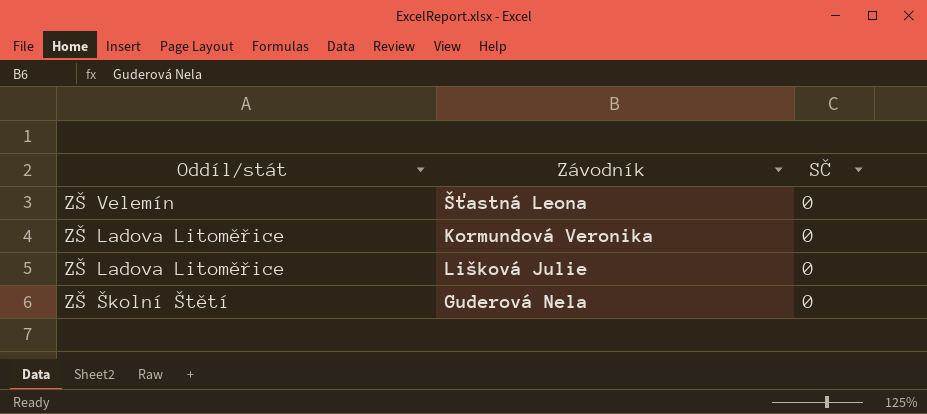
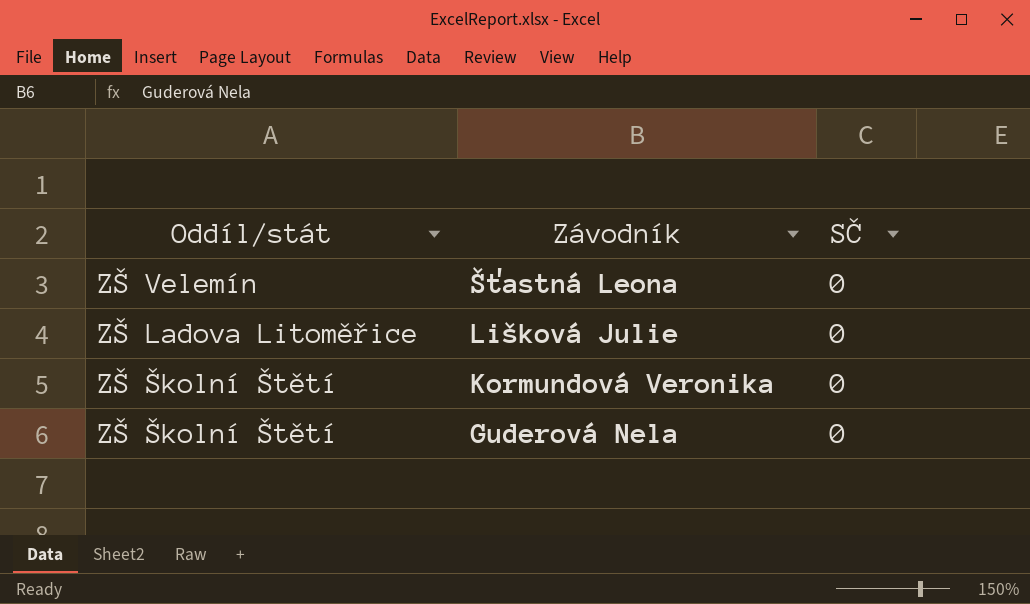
row order: none -> Závodník descending
Kormundová Veronika | Oddíl/stát: ZŠ Ladova Litoměřice -> ZŠ Školní Štětí

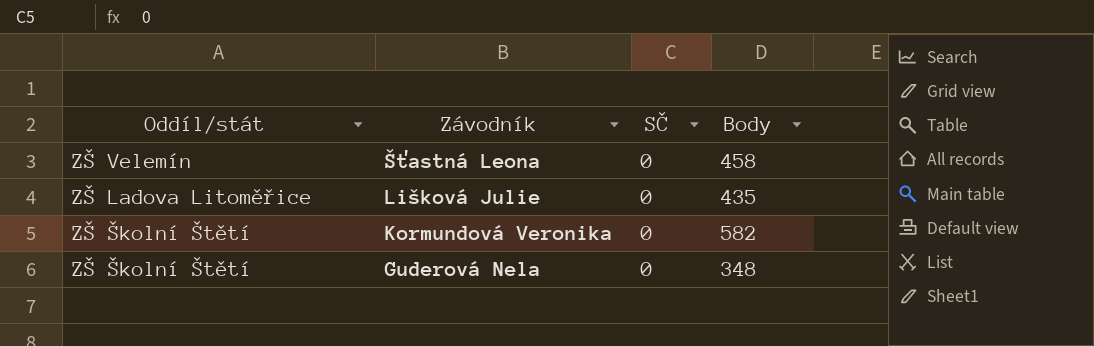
column Body | position: none -> 4

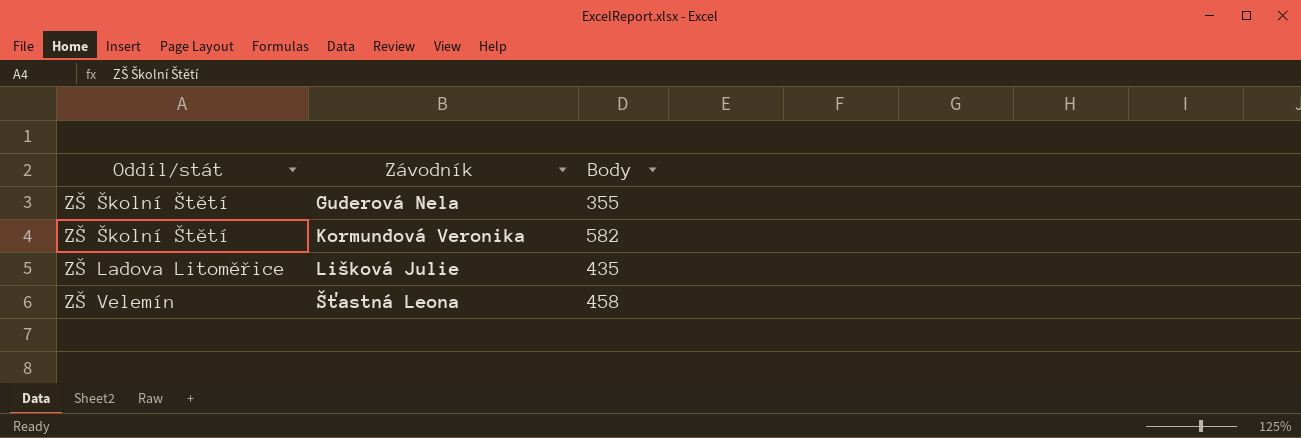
row order: Závodník descending -> Závodník ascending
column SČ | position: 3 -> none
Guderová Nela | Body: 348 -> 355

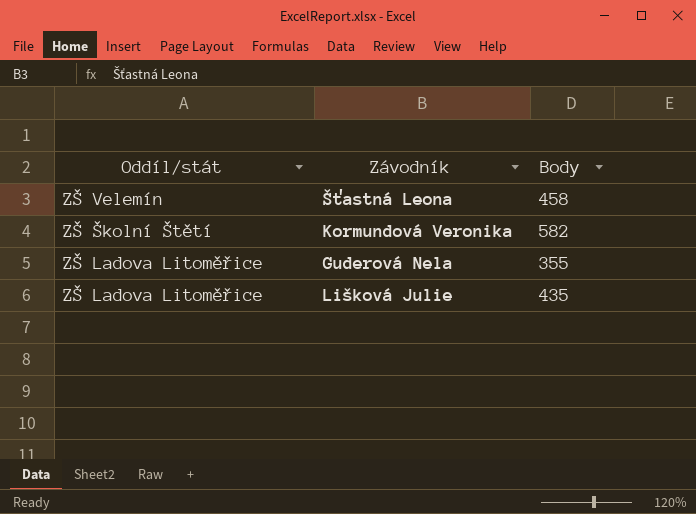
row order: Závodník ascending -> Oddíl/stát descending
Guderová Nela | Oddíl/stát: ZŠ Školní Štětí -> ZŠ Ladova Litoměřice

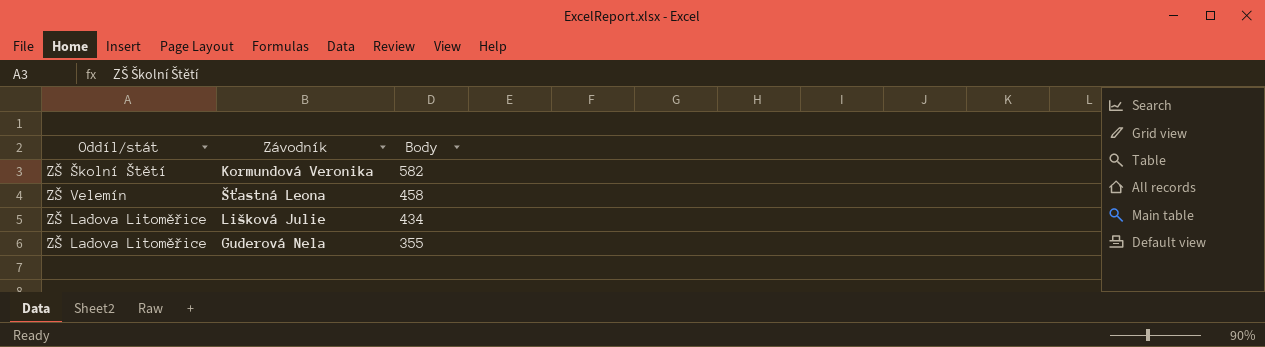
row order: Oddíl/stát descending -> Body descending
Lišková Julie | Body: 435 -> 434

